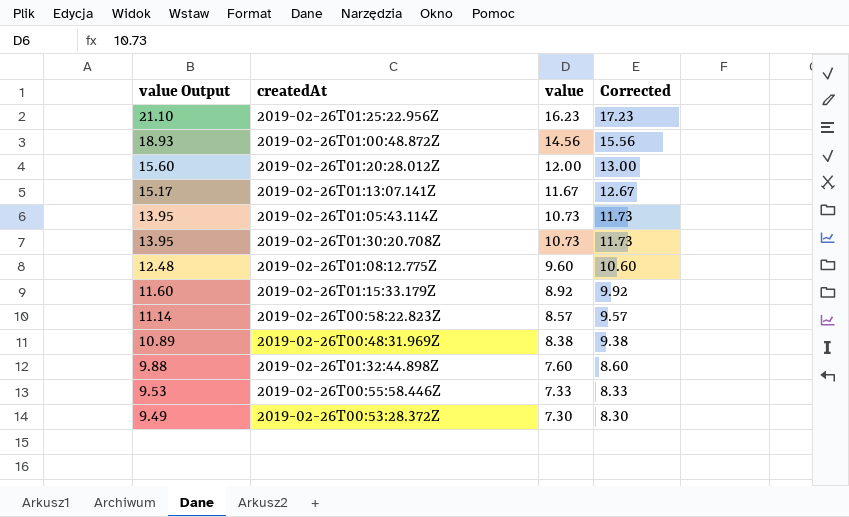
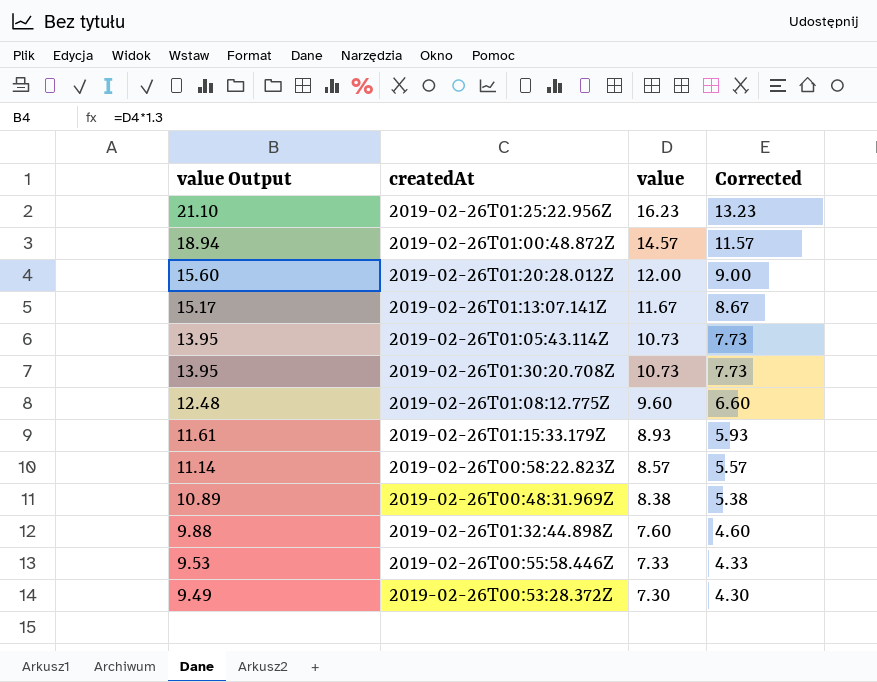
column Corrected | formula: [value] + 1 -> [value] - 3
2019-02-26T01:00:48.872Z | value Output: 18.93 -> 18.94
2019-02-26T01:00:48.872Z | value: 14.56 -> 14.57
2019-02-26T01:15:33.179Z | value Output: 11.60 -> 11.61
2019-02-26T01:15:33.179Z | value: 8.92 -> 8.93

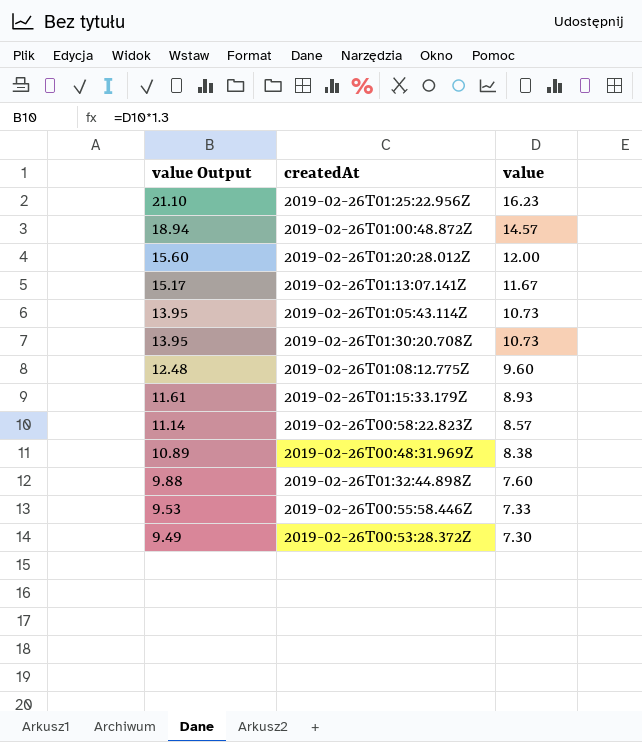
column Corrected | formula: [value] - 3 -> none

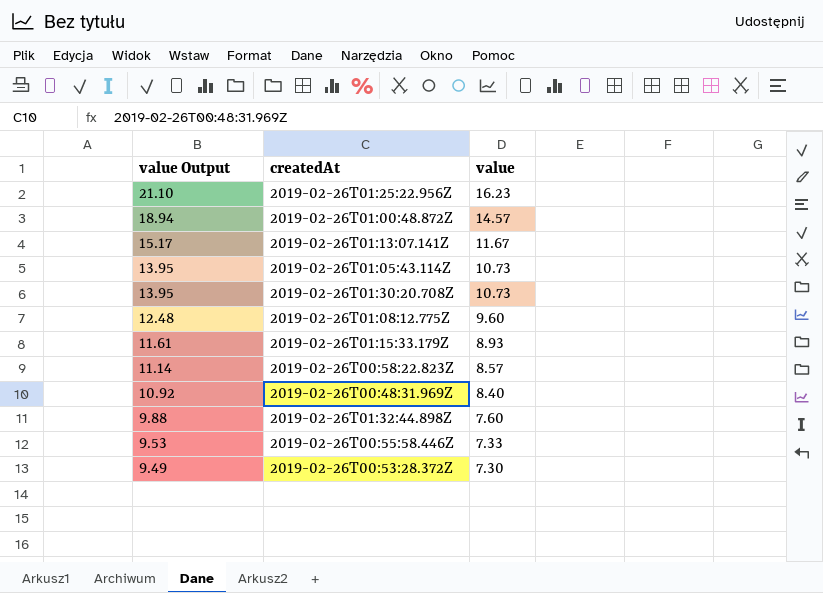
row 2019-02-26T01:20:28.012Z: 15.60 | 12.00 -> none
2019-02-26T00:48:31.969Z | value Output: 10.89 -> 10.92
2019-02-26T00:48:31.969Z | value: 8.38 -> 8.40

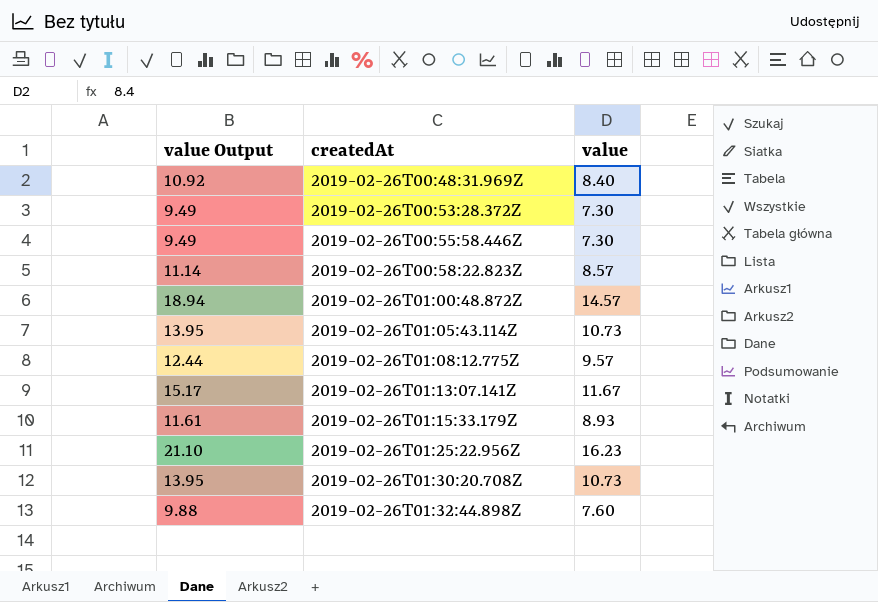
row order: value Output descending -> createdAt ascending
2019-02-26T00:55:58.446Z | value Output: 9.53 -> 9.49
2019-02-26T00:55:58.446Z | value: 7.33 -> 7.30
2019-02-26T01:08:12.775Z | value Output: 12.48 -> 12.44
2019-02-26T01:08:12.775Z | value: 9.60 -> 9.57

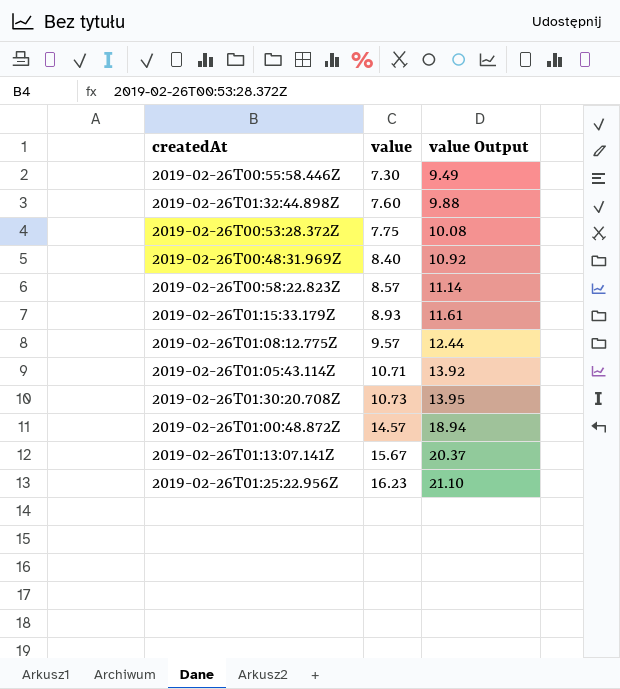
row order: createdAt ascending -> value ascending
column value Output | position: 1 -> 3
2019-02-26T00:53:28.372Z | value: 7.30 -> 7.75
2019-02-26T00:53:28.372Z | value Output: 9.49 -> 10.08
2019-02-26T01:05:43.114Z | value: 10.73 -> 10.71
2019-02-26T01:05:43.114Z | value Output: 13.95 -> 13.92
2019-02-26T01:13:07.141Z | value: 11.67 -> 15.67
2019-02-26T01:13:07.141Z | value Output: 15.17 -> 20.37

